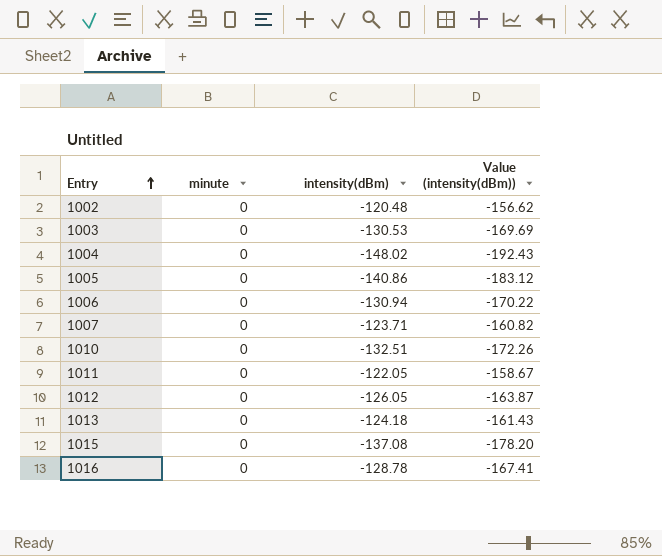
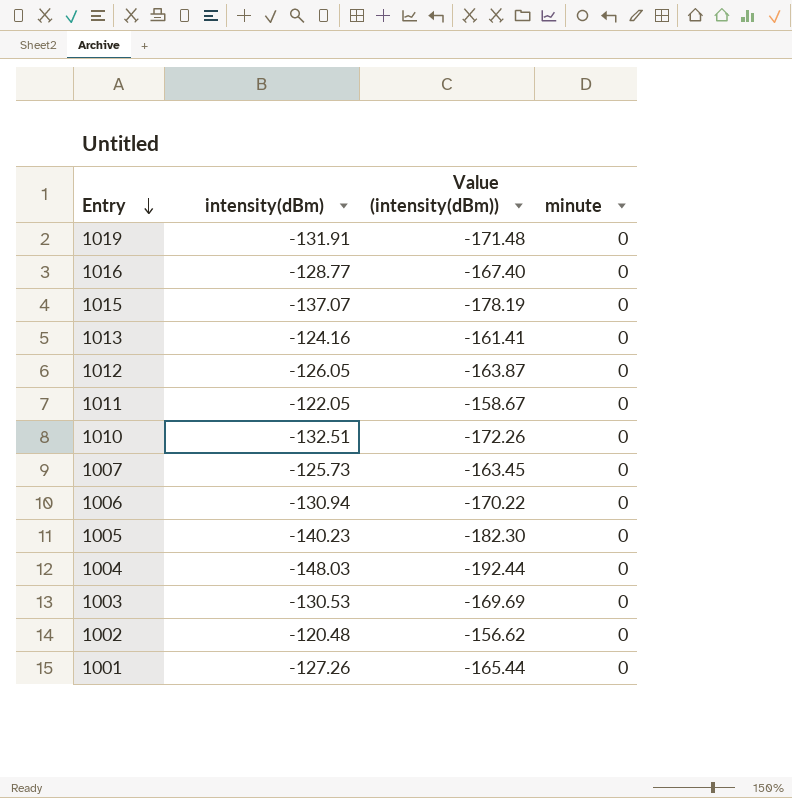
row order: Entry ascending -> Entry descending
column minute | position: 2 -> 4
row 1019: none -> -131.91 | -171.48 | 0
1016 | intensity(dBm): -128.78 -> -128.77
1016 | Value (intensity(dBm)): -167.41 -> -167.40
1015 | intensity(dBm): -137.08 -> -137.07
1015 | Value (intensity(dBm)): -178.20 -> -178.19
1013 | intensity(dBm): -124.18 -> -124.16
1013 | Value (intensity(dBm)): -161.43 -> -161.41
1007 | intensity(dBm): -123.71 -> -125.73
1007 | Value (intensity(dBm)): -160.82 -> -163.45
1005 | intensity(dBm): -140.86 -> -140.23
1005 | Value (intensity(dBm)): -183.12 -> -182.30
1004 | intensity(dBm): -148.02 -> -148.03
1004 | Value (intensity(dBm)): -192.43 -> -192.44
row 1001: none -> -127.26 | -165.44 | 0

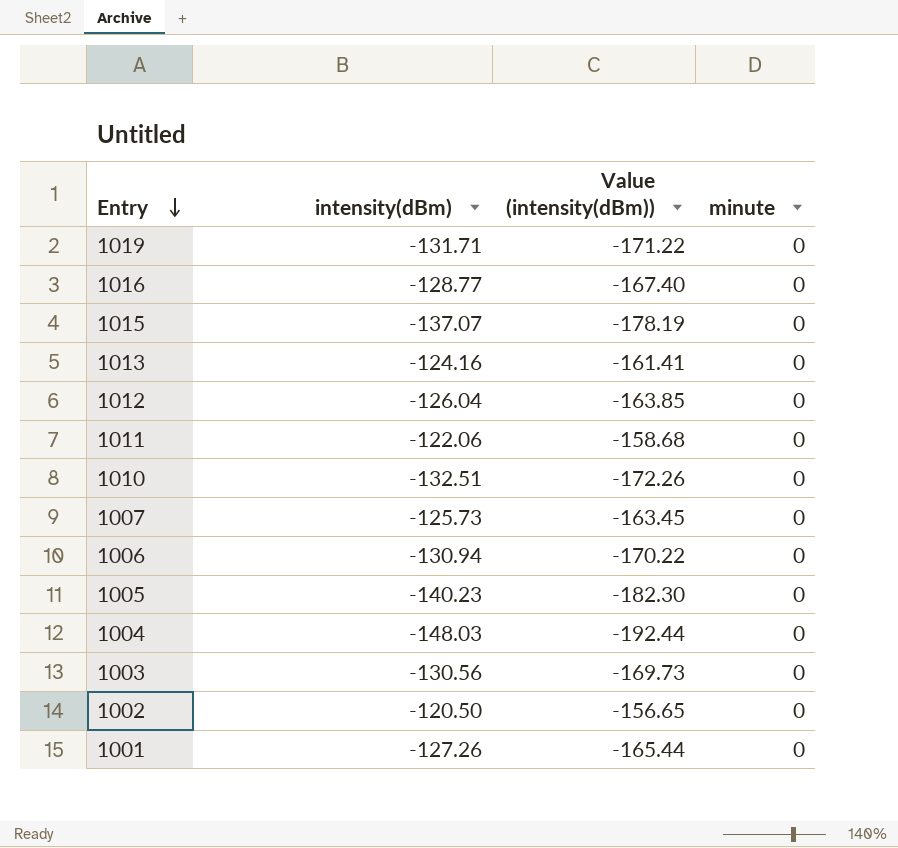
1019 | intensity(dBm): -131.91 -> -131.71
1019 | Value (intensity(dBm)): -171.48 -> -171.22
1012 | intensity(dBm): -126.05 -> -126.04
1012 | Value (intensity(dBm)): -163.87 -> -163.85
1011 | intensity(dBm): -122.05 -> -122.06
1011 | Value (intensity(dBm)): -158.67 -> -158.68
1003 | intensity(dBm): -130.53 -> -130.56
1003 | Value (intensity(dBm)): -169.69 -> -169.73
1002 | intensity(dBm): -120.48 -> -120.50
1002 | Value (intensity(dBm)): -156.62 -> -156.65

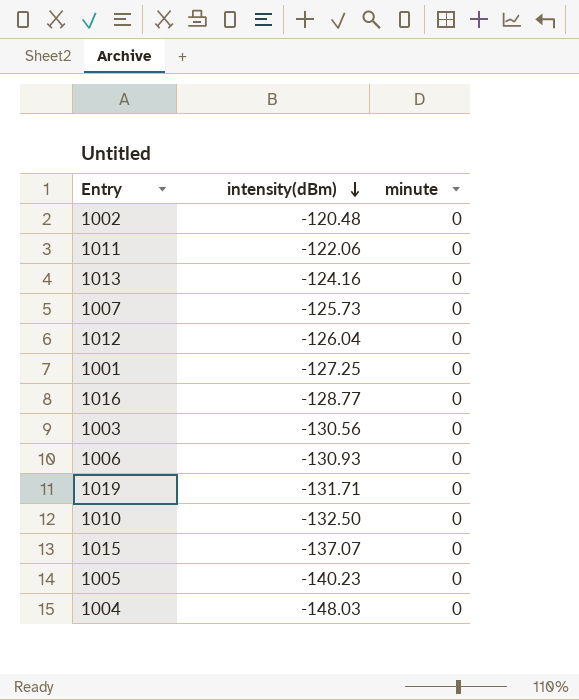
row order: Entry descending -> intensity(dBm) descending
column Value (intensity(dBm)) | formula: [intensity(dBm)] * 1.3 -> none
1002 | intensity(dBm): -120.50 -> -120.48
1001 | intensity(dBm): -127.26 -> -127.25
1006 | intensity(dBm): -130.94 -> -130.93
1010 | intensity(dBm): -132.51 -> -132.50

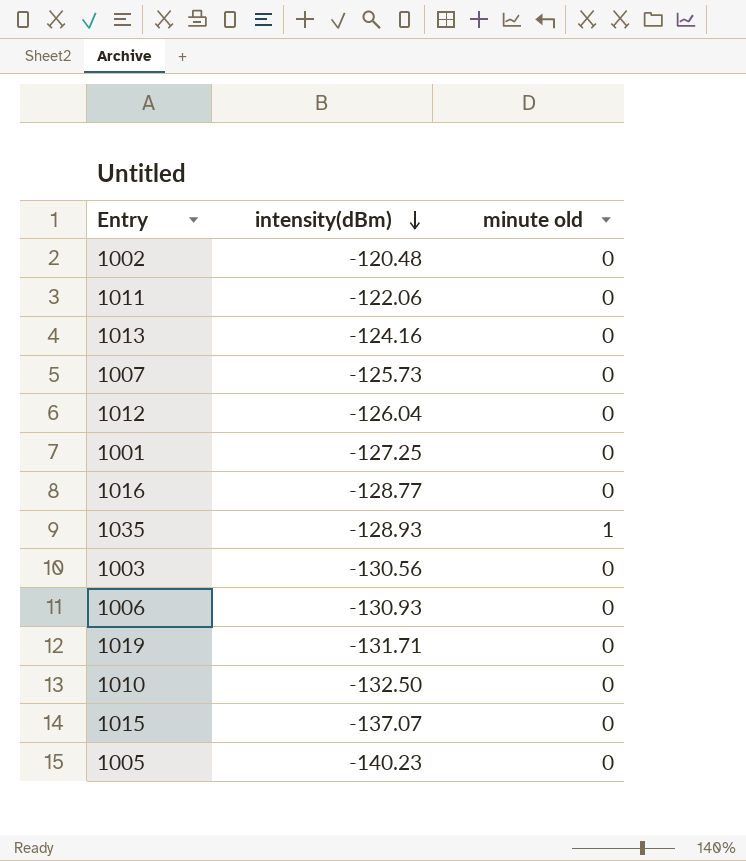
column name: minute -> minute old
row 1004: -148.03 | 0 -> none
row 1035: none -> -128.93 | 1

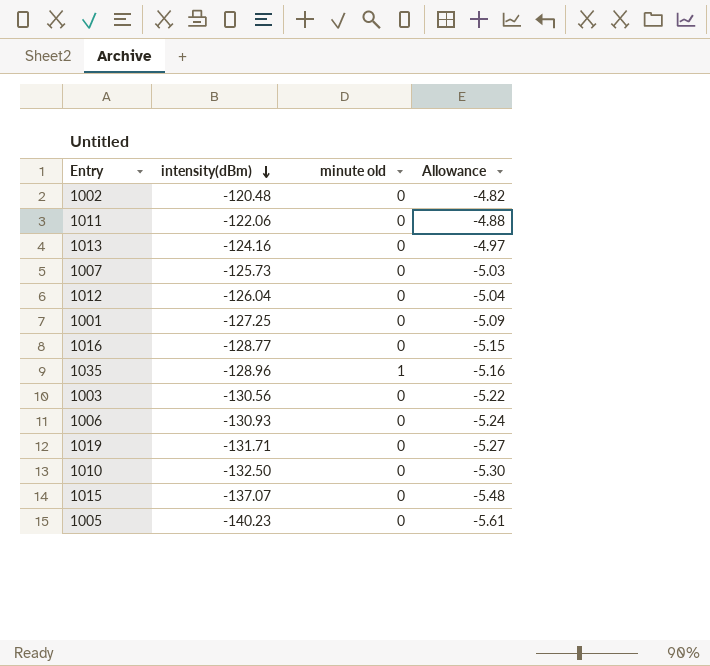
column Allowance | formula: none -> [intensity(dBm)] * 0.04
1035 | intensity(dBm): -128.93 -> -128.96

